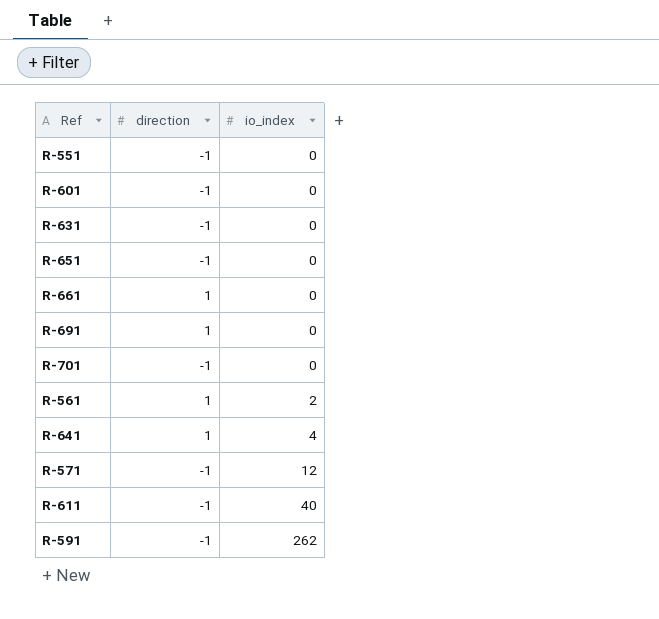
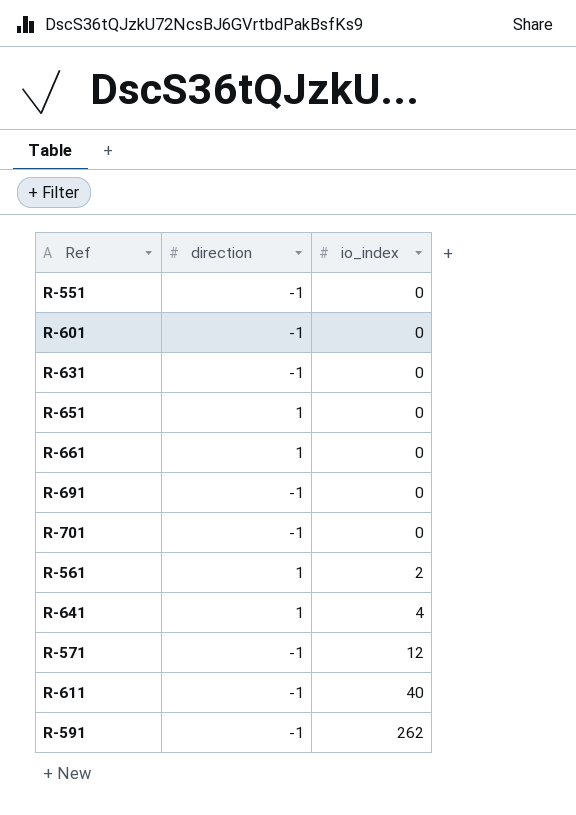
R-651 | direction: -1 -> 1
R-691 | direction: 1 -> -1

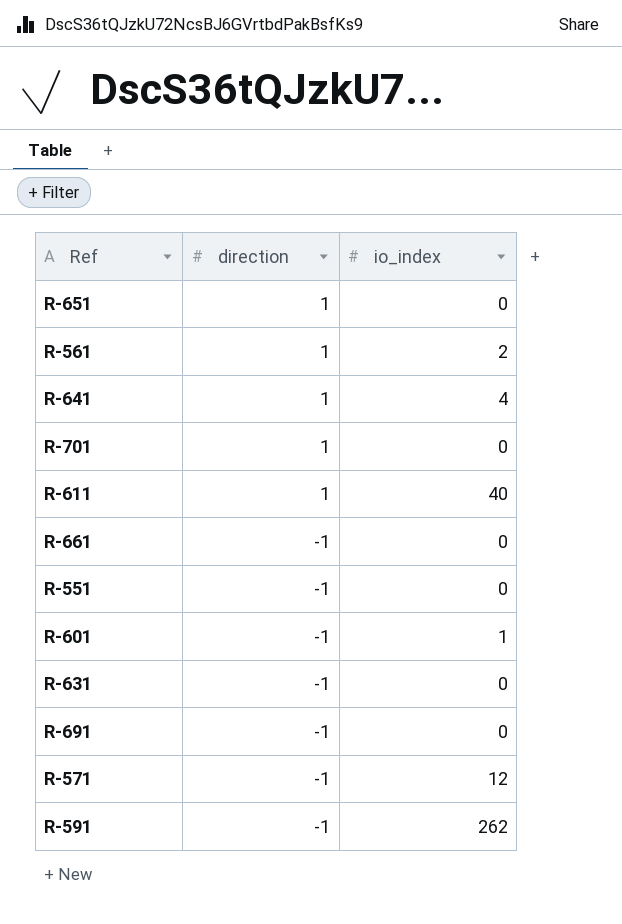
row order: io_index ascending -> direction descending
R-701 | direction: -1 -> 1
R-611 | direction: -1 -> 1
R-661 | direction: 1 -> -1
R-601 | io_index: 0 -> 1

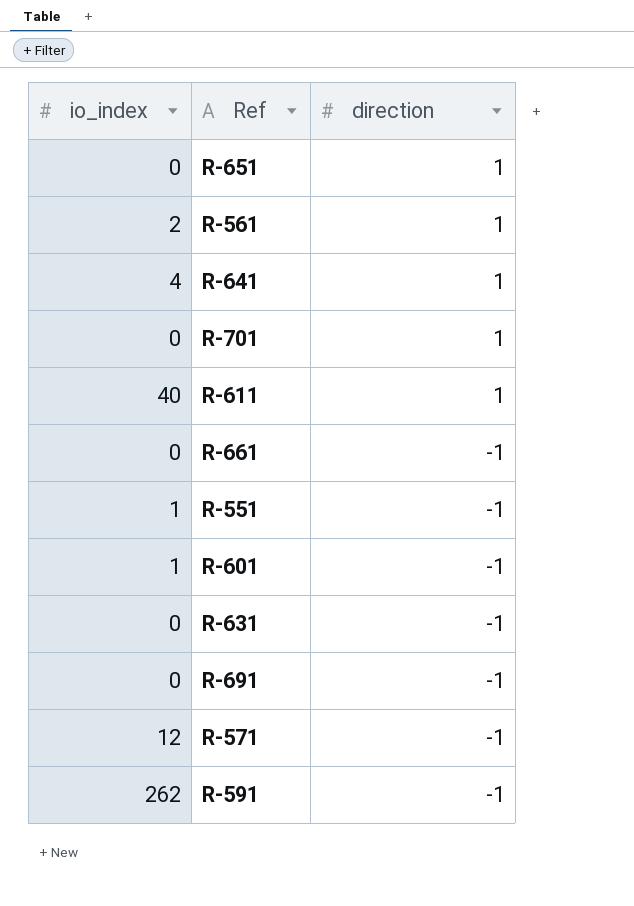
column io_index | position: 3 -> 1
R-551 | io_index: 0 -> 1

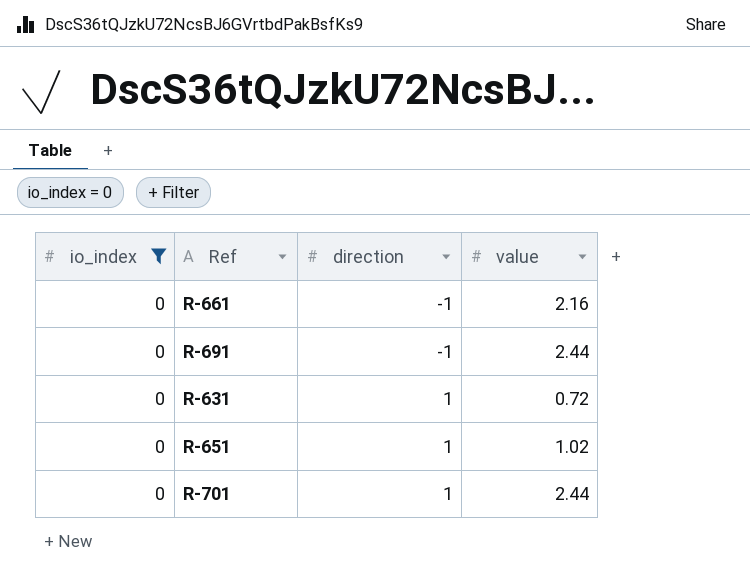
filter: none -> io_index = 0
row order: direction descending -> direction ascending
column value | position: none -> 4
R-631 | direction: -1 -> 1

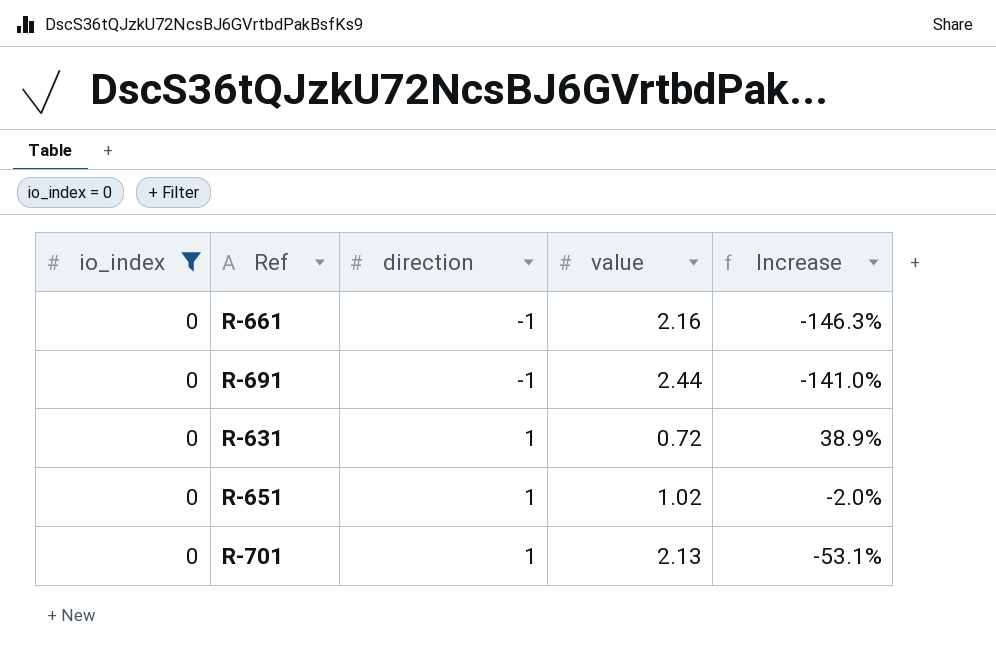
column Increase | formula: none -> ([direction] - [value]) / [value]
R-701 | value: 2.44 -> 2.13

